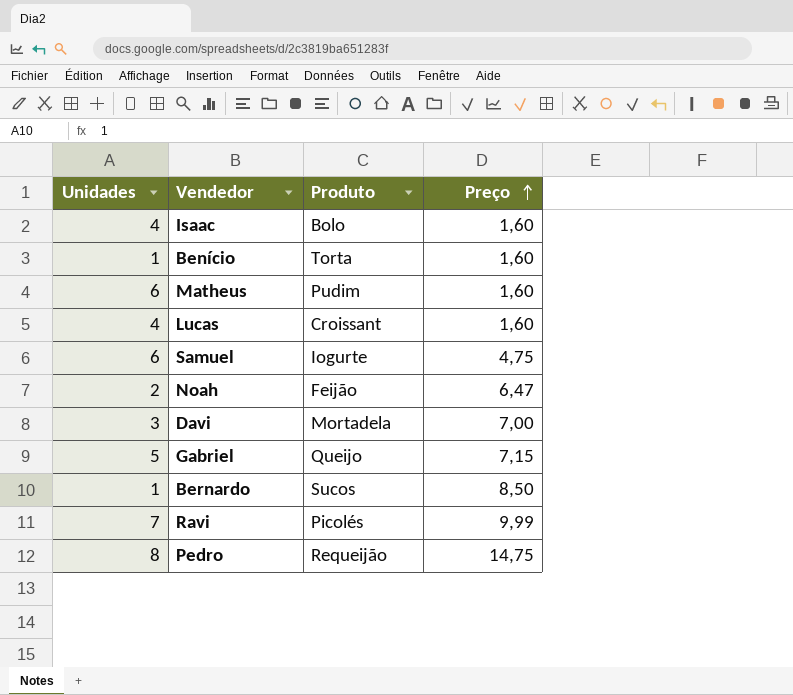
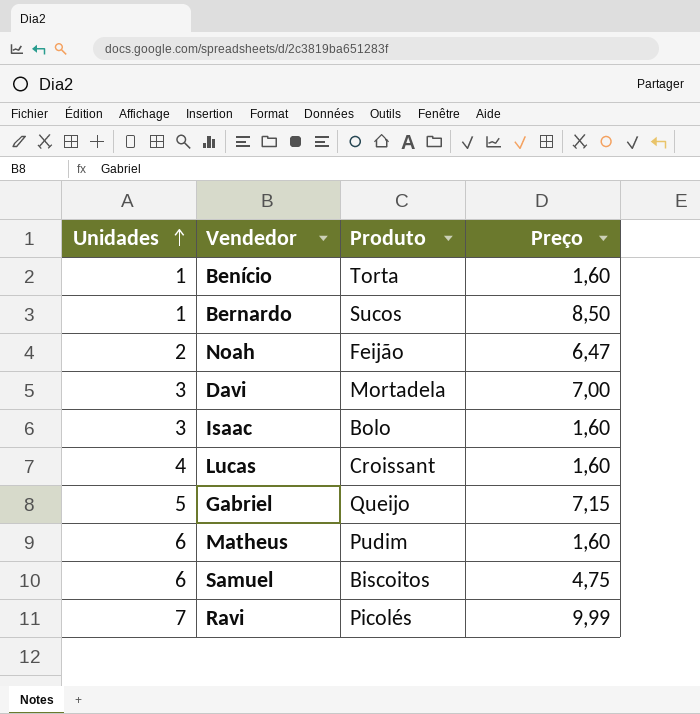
row order: Preço ascending -> Unidades ascending
row Pedro: 8 | Requeijão | 14,75 -> none
Isaac | Unidades: 4 -> 3
Samuel | Produto: Iogurte -> Biscoitos

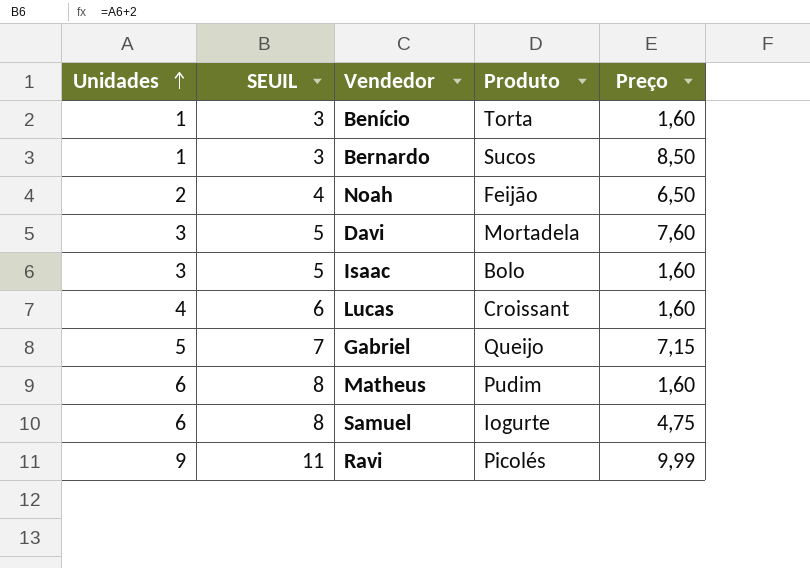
column SEUIL | formula: none -> [Unidades] + 2
Noah | Preço: 6,47 -> 6,50
Davi | Preço: 7,00 -> 7,60
Samuel | Produto: Biscoitos -> Iogurte
Ravi | Unidades: 7 -> 9

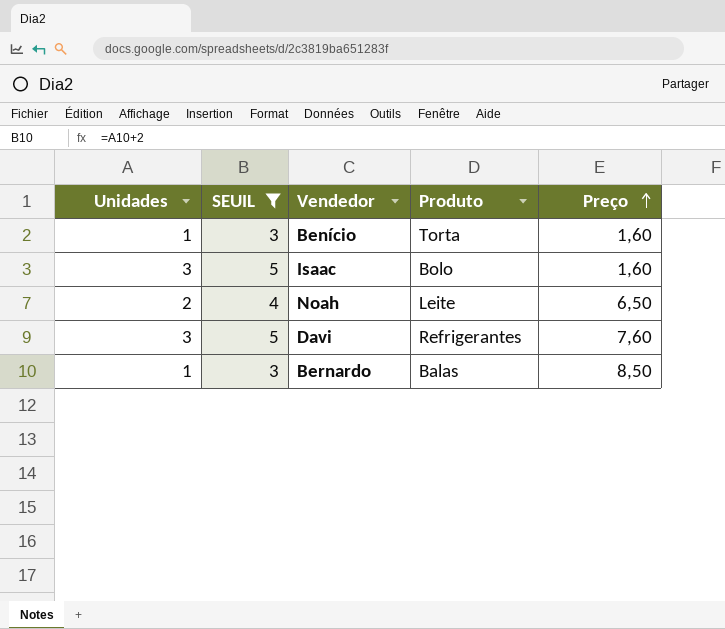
filter: none -> SEUIL <= 5
row order: Unidades ascending -> Preço ascending
Noah | Produto: Feijão -> Leite
Davi | Produto: Mortadela -> Refrigerantes
Bernardo | Produto: Sucos -> Balas

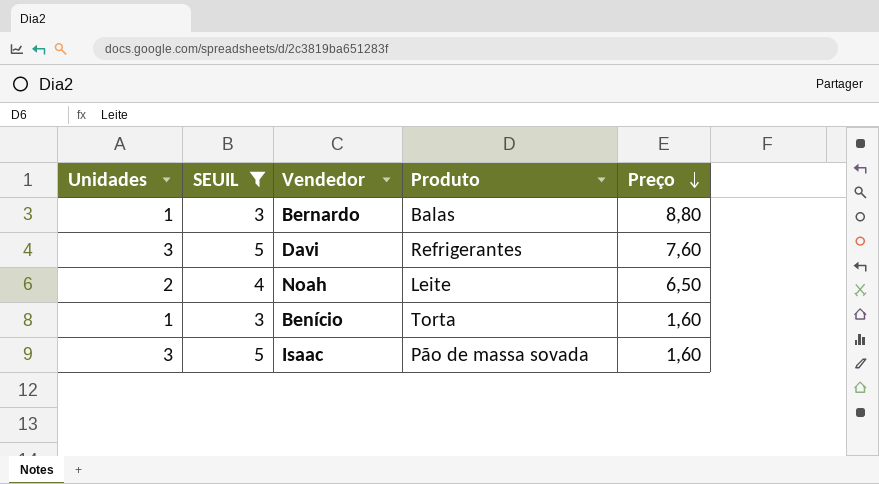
row order: Preço ascending -> Preço descending
Bernardo | Preço: 8,50 -> 8,80
Isaac | Produto: Bolo -> Pão de massa sovada

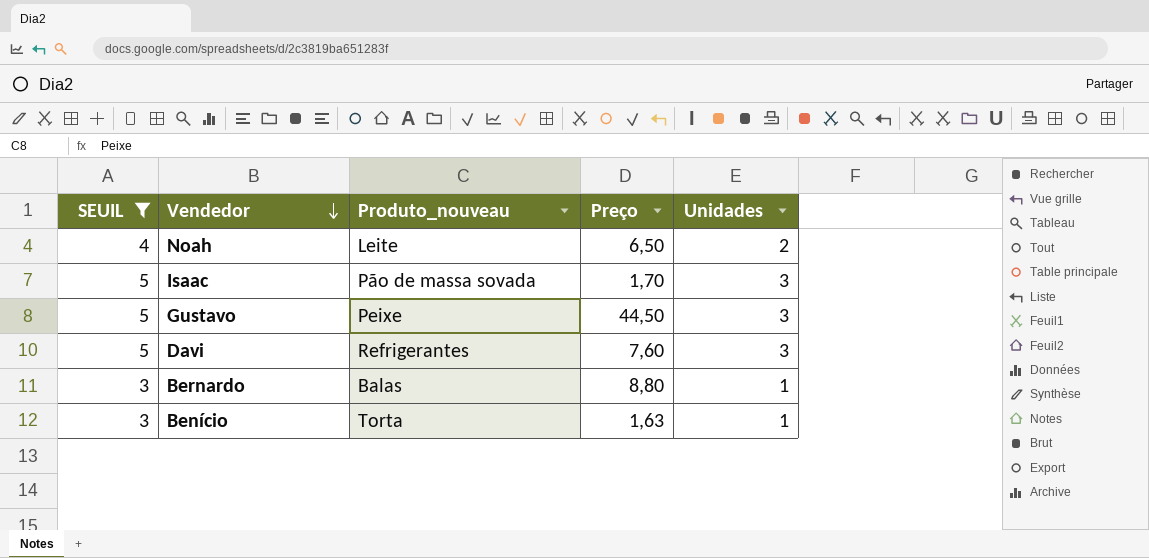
row order: Preço descending -> Vendedor descending
column name: Produto -> Produto_nouveau
column Unidades | position: 1 -> 5
Isaac | Preço: 1,60 -> 1,70
row Gustavo: none -> 5 | Peixe | 44,50 | 3
Benício | Preço: 1,60 -> 1,63

